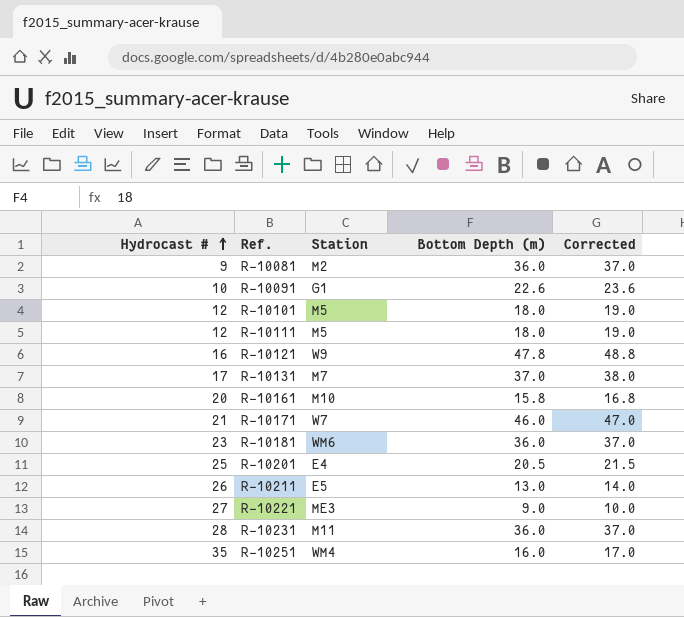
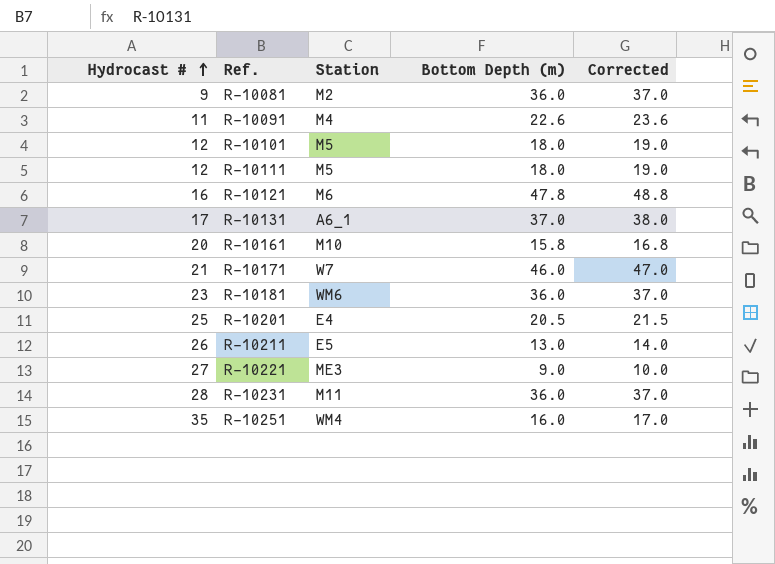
R-10091 | Hydrocast #: 10 -> 11
R-10091 | Station: G1 -> M4
R-10121 | Station: W9 -> M6
R-10131 | Station: M7 -> A6_1

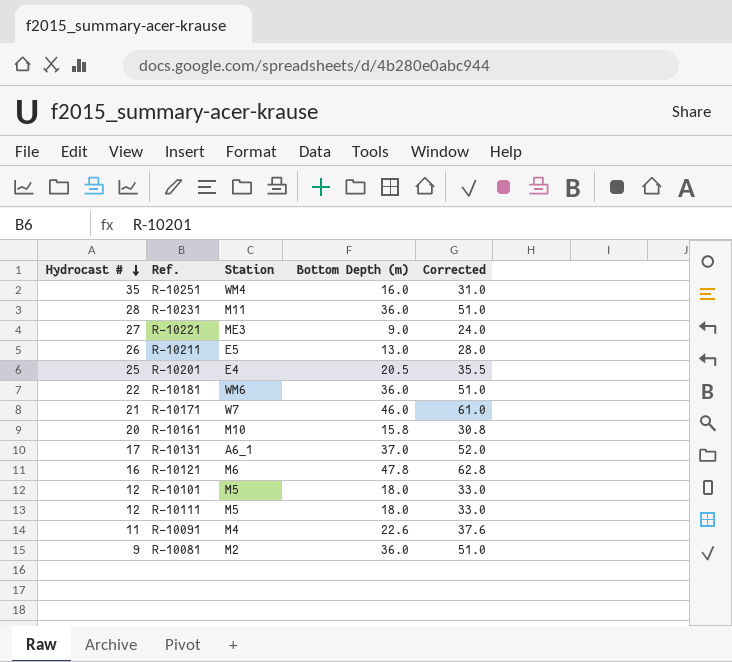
row order: Hydrocast # ascending -> Hydrocast # descending
column Corrected | formula: [Bottom Depth (m)] + 1 -> [Bottom Depth (m)] + 15
R-10181 | Hydrocast #: 23 -> 22

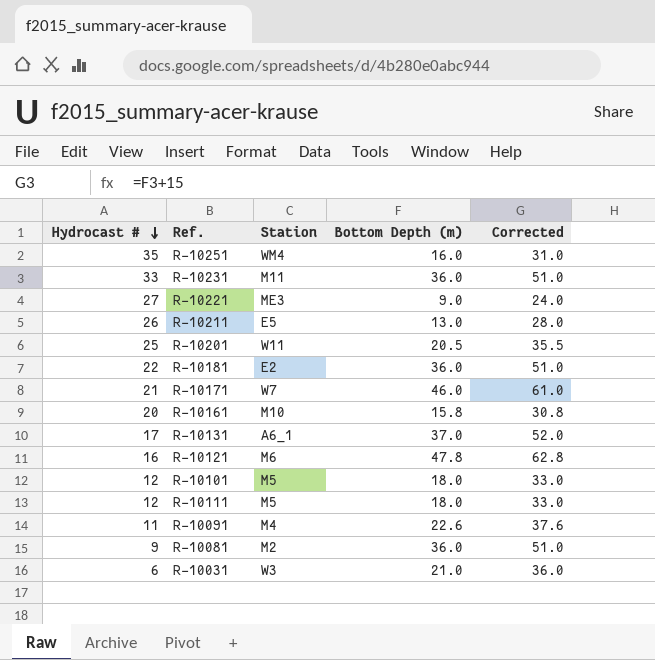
R-10231 | Hydrocast #: 28 -> 33
R-10201 | Station: E4 -> W11
R-10181 | Station: WM6 -> E2
row R-10031: none -> 6 | W3 | 21.0 | 36.0

